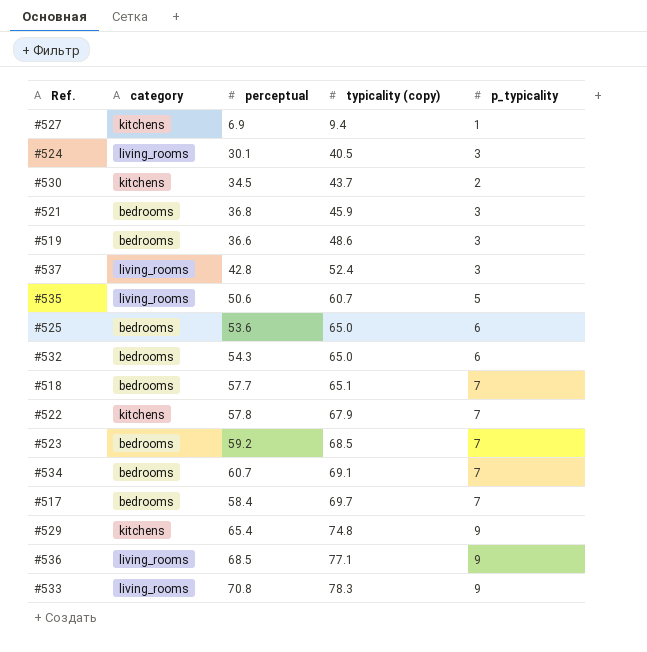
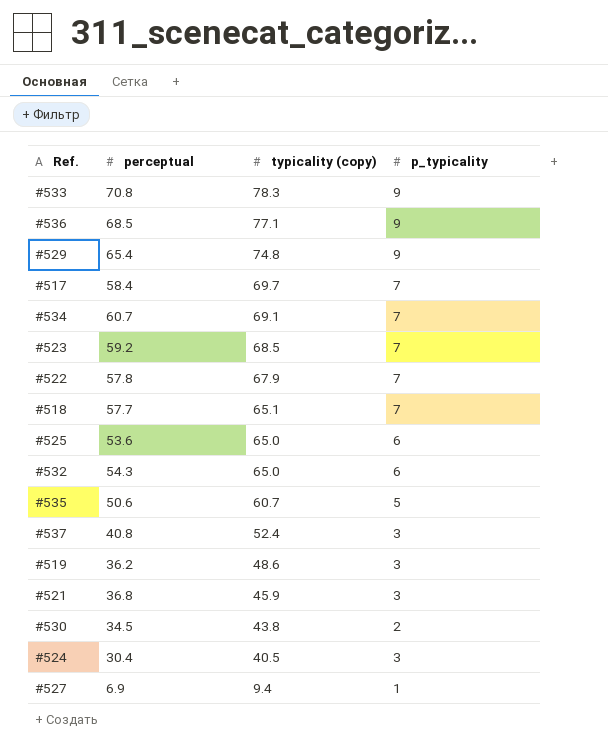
row order: typicality (copy) ascending -> typicality (copy) descending
column category | position: 2 -> none
#537 | perceptual: 42.8 -> 40.8
#519 | perceptual: 36.6 -> 36.2
#530 | typicality (copy): 43.7 -> 43.8
#524 | perceptual: 30.1 -> 30.4

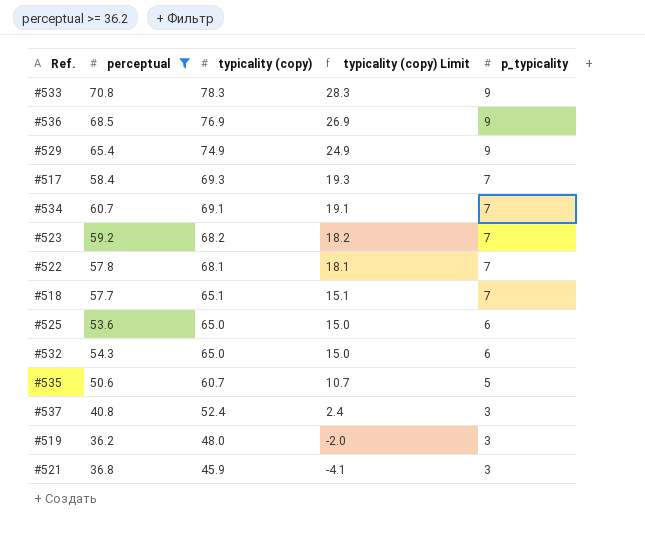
filter: none -> perceptual >= 36.2
column typicality (copy) Limit | formula: none -> [typicality (copy)] - 50
#536 | typicality (copy): 77.1 -> 76.9
#529 | typicality (copy): 74.8 -> 74.9
#517 | typicality (copy): 69.7 -> 69.3
#523 | typicality (copy): 68.5 -> 68.2
#522 | typicality (copy): 67.9 -> 68.1
#519 | typicality (copy): 48.6 -> 48.0

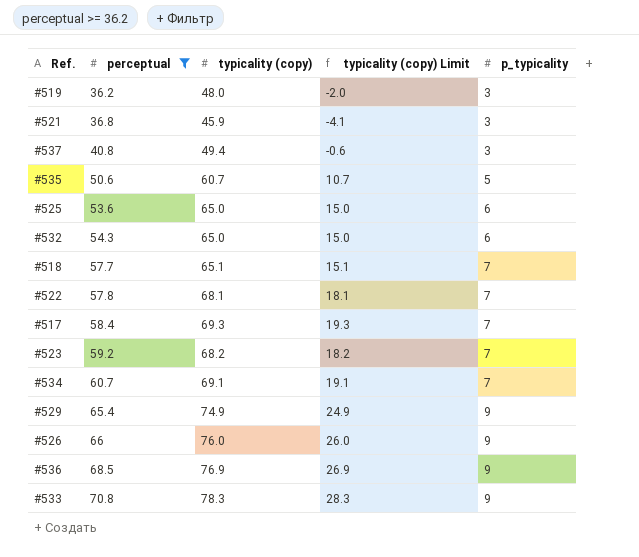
row order: typicality (copy) descending -> perceptual ascending
#537 | typicality (copy): 52.4 -> 49.4
#537 | typicality (copy) Limit: 2.4 -> -0.6
row #526: none -> 66 | 76.0 | 26.0 | 9

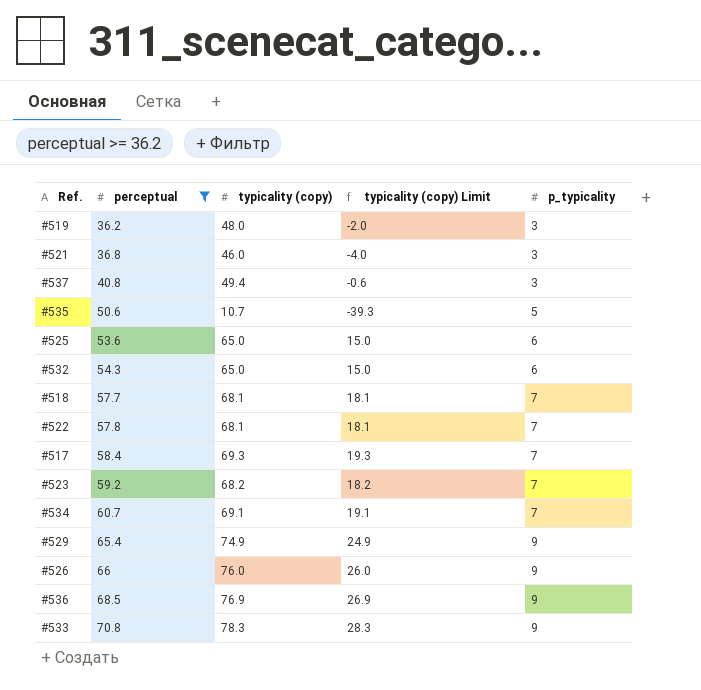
#521 | typicality (copy): 45.9 -> 46.0
#521 | typicality (copy) Limit: -4.1 -> -4.0
#535 | typicality (copy): 60.7 -> 10.7
#535 | typicality (copy) Limit: 10.7 -> -39.3
#518 | typicality (copy): 65.1 -> 68.1
#518 | typicality (copy) Limit: 15.1 -> 18.1

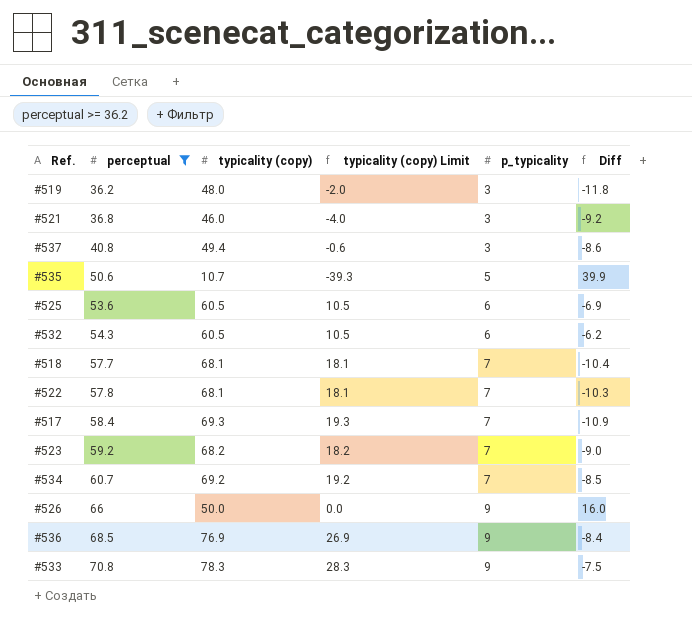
column Diff | formula: none -> [perceptual] - [typicality (copy)]
row #529: 65.4 | 74.9 | 24.9 | 9 -> none
#525 | typicality (copy): 65.0 -> 60.5
#525 | typicality (copy) Limit: 15.0 -> 10.5
#532 | typicality (copy): 65.0 -> 60.5
#532 | typicality (copy) Limit: 15.0 -> 10.5
#534 | typicality (copy): 69.1 -> 69.2
#534 | typicality (copy) Limit: 19.1 -> 19.2
#526 | typicality (copy): 76.0 -> 50.0
#526 | typicality (copy) Limit: 26.0 -> 0.0

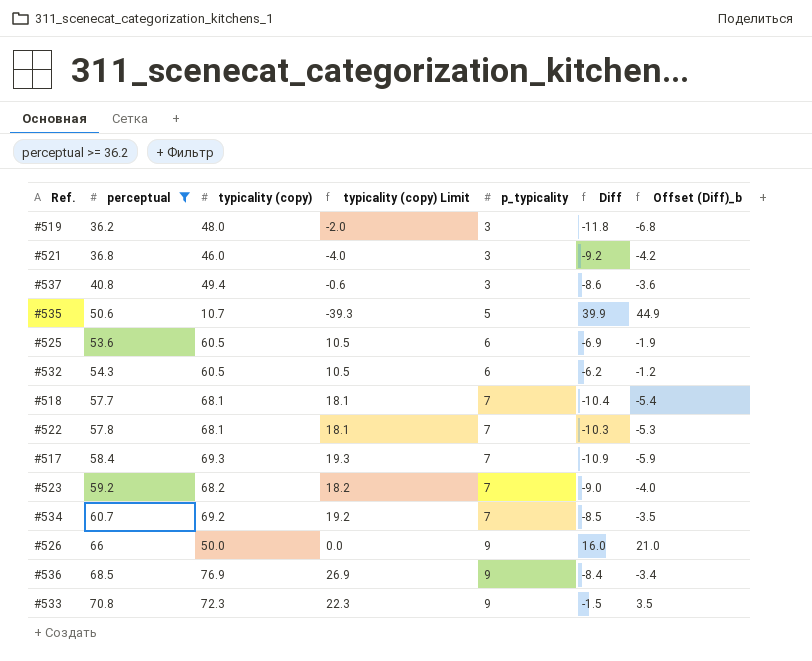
column Offset (Diff)_b | formula: none -> [Diff] + 5
#533 | typicality (copy): 78.3 -> 72.3
#533 | typicality (copy) Limit: 28.3 -> 22.3
#533 | Diff: -7.5 -> -1.5

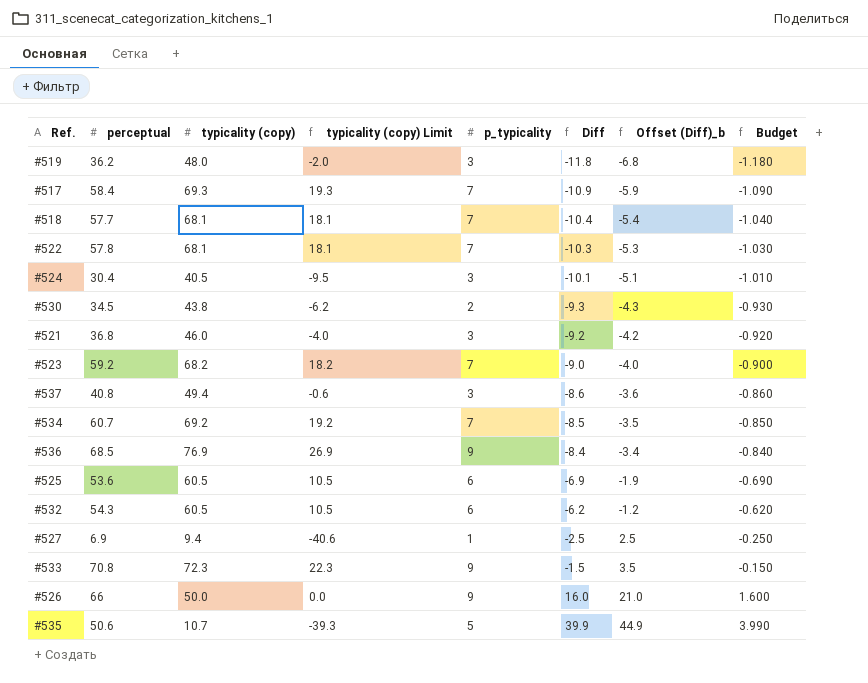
filter: perceptual >= 36.2 -> none
row order: perceptual ascending -> Diff ascending
column Budget | formula: none -> [Diff] * 0.1

